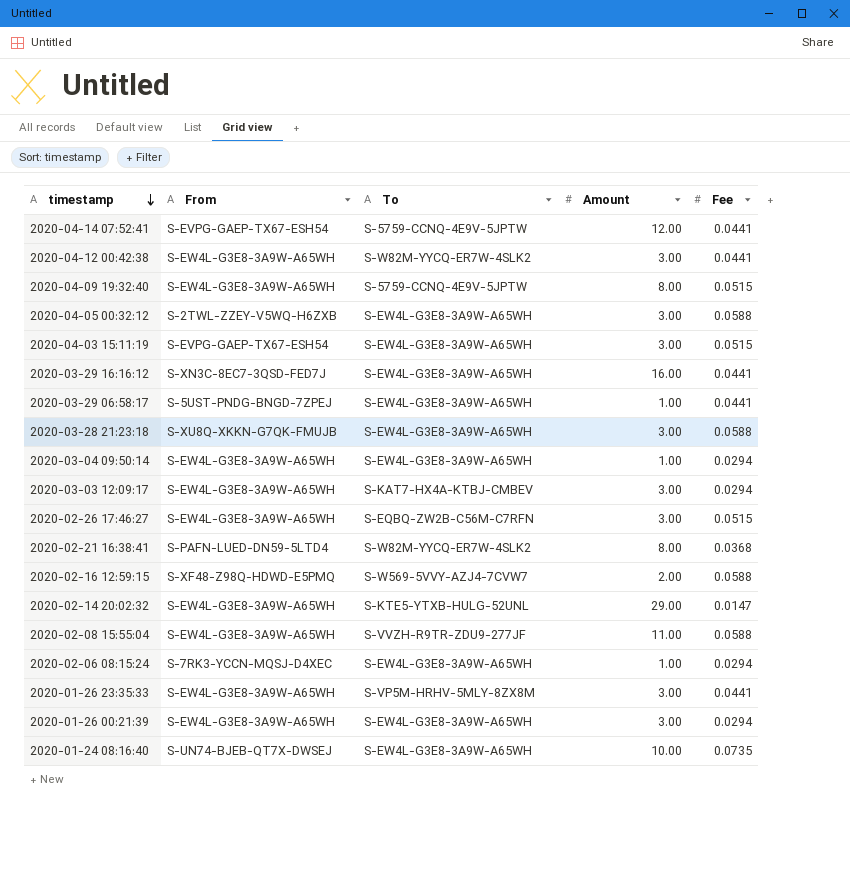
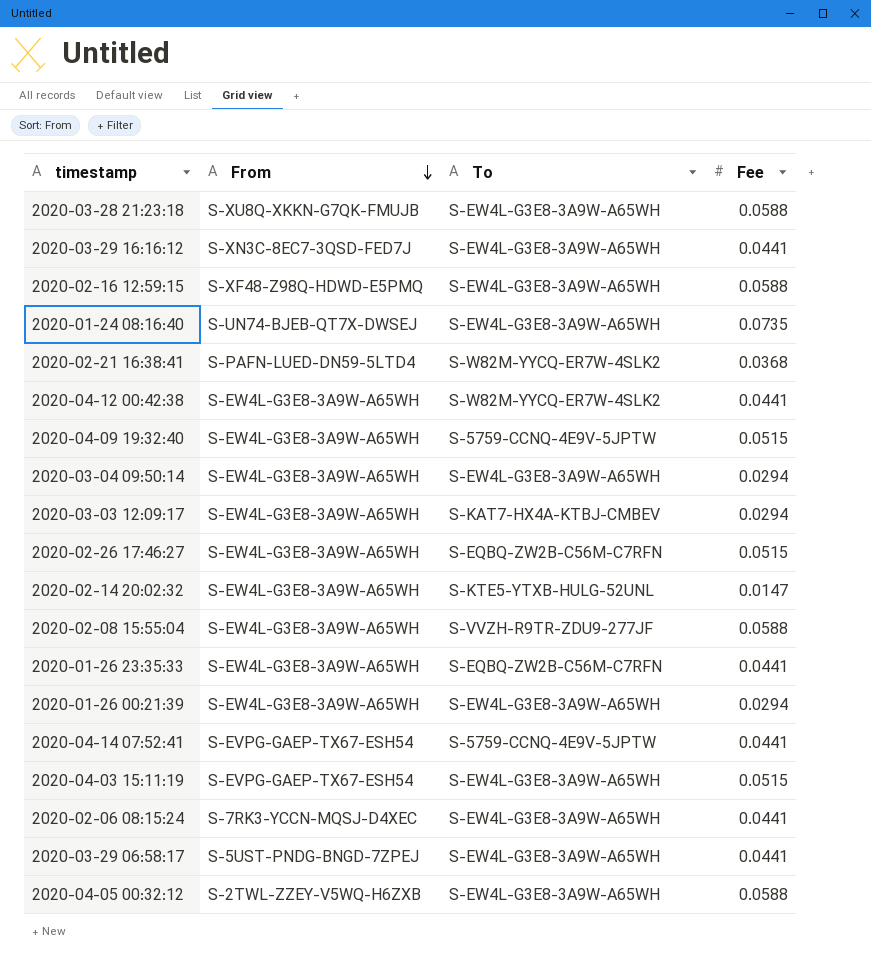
row order: timestamp descending -> From descending
column Amount | position: 4 -> none
2020-02-16 12:59:15 | To: S-W569-5VVY-AZJ4-7CVW7 -> S-EW4L-G3E8-3A9W-A65WH
2020-01-26 23:35:33 | To: S-VP5M-HRHV-5MLY-8ZX8M -> S-EQBQ-ZW2B-C56M-C7RFN
2020-02-06 08:15:24 | Fee: 0.0294 -> 0.0441

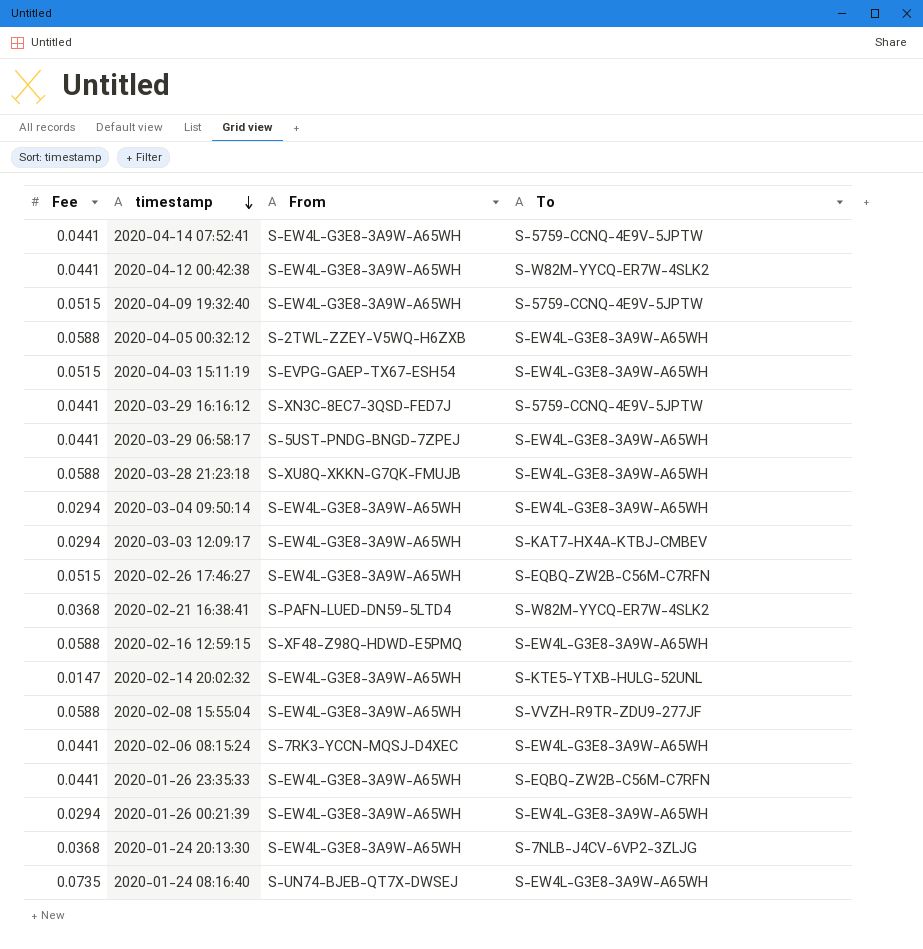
row order: From descending -> timestamp descending
column Fee | position: 4 -> 1
2020-04-14 07:52:41 | From: S-EVPG-GAEP-TX67-ESH54 -> S-EW4L-G3E8-3A9W-A65WH
2020-03-29 16:16:12 | To: S-EW4L-G3E8-3A9W-A65WH -> S-5759-CCNQ-4E9V-5JPTW
row 2020-01-24 20:13:30: none -> 0.0368 | S-EW4L-G3E8-3A9W-A65WH | S-7NLB-J4CV-6VP2-3ZLJG

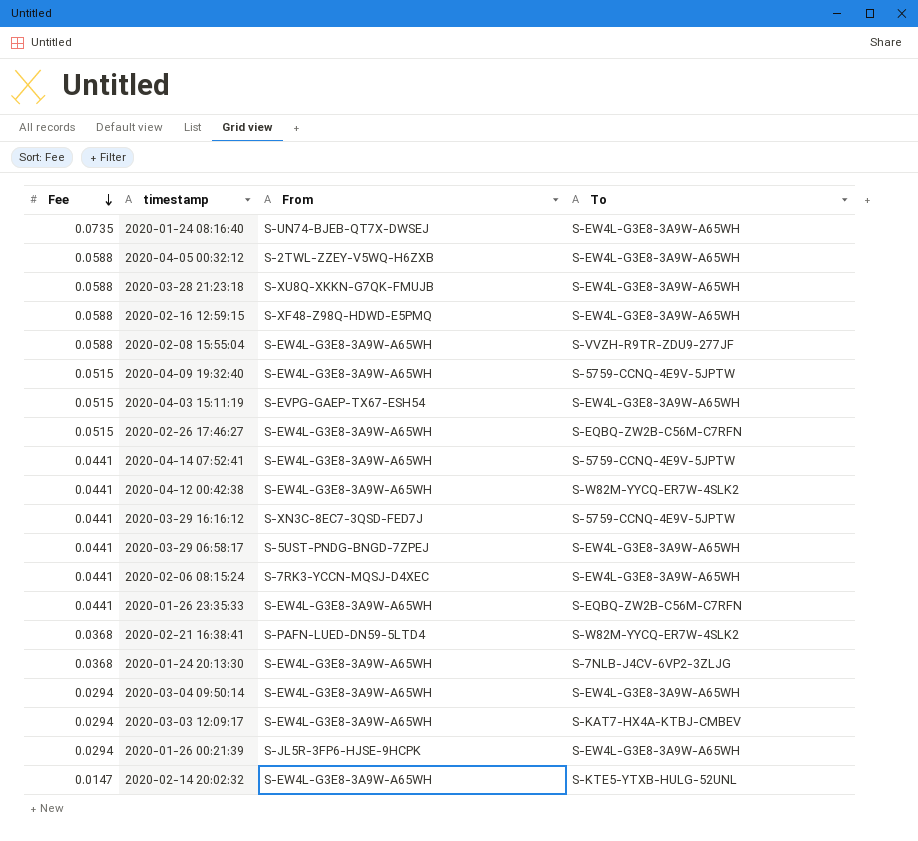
row order: timestamp descending -> Fee descending
2020-01-26 00:21:39 | From: S-EW4L-G3E8-3A9W-A65WH -> S-JL5R-3FP6-HJSE-9HCPK

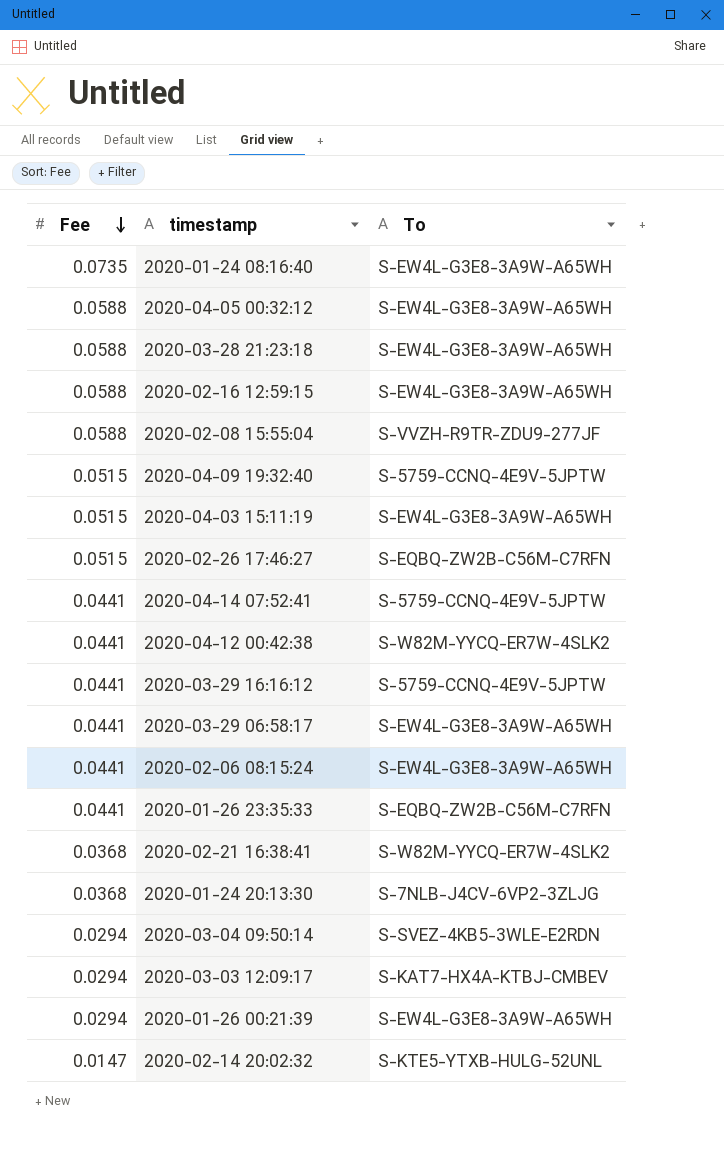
column From | position: 3 -> none
2020-03-04 09:50:14 | To: S-EW4L-G3E8-3A9W-A65WH -> S-SVEZ-4KB5-3WLE-E2RDN

